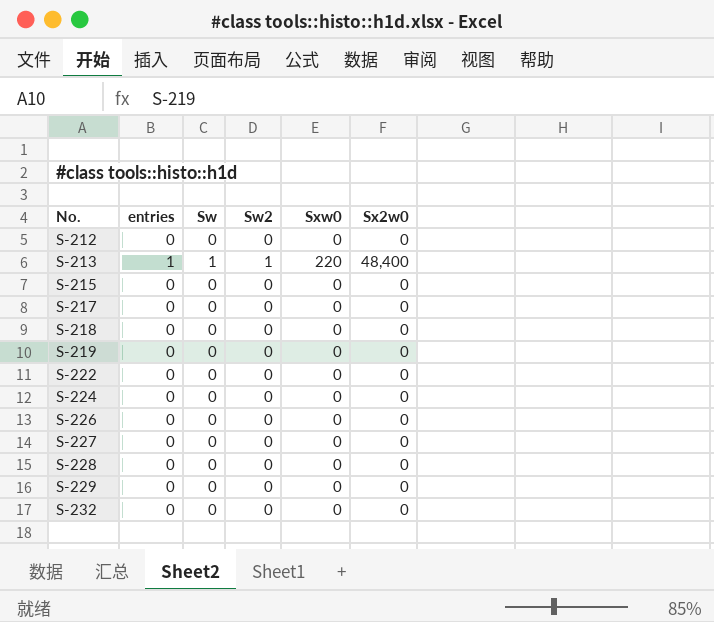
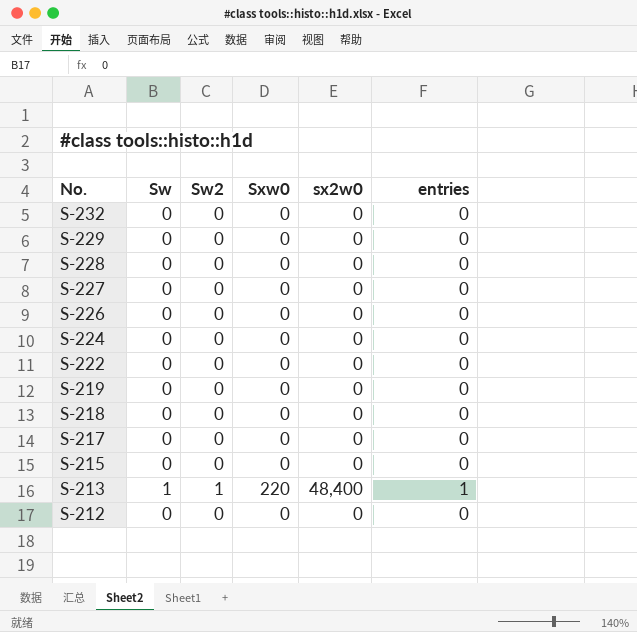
row order: No. ascending -> No. descending
column name: Sx2w0 -> sx2w0
column entries | position: 2 -> 6

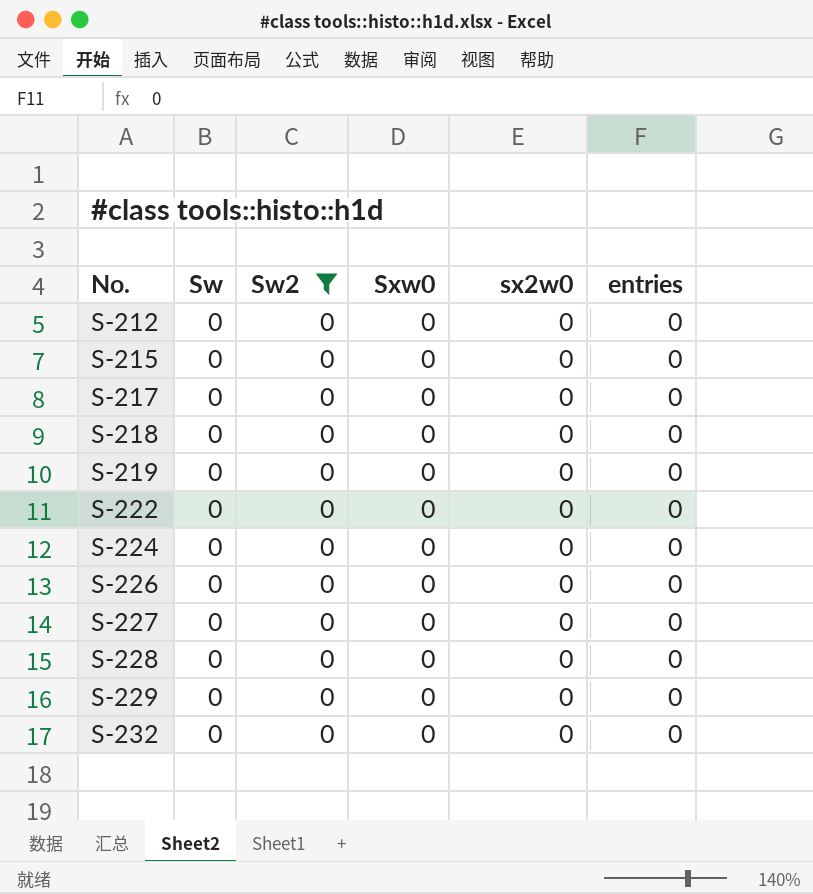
filter: none -> Sw2 = 0
row order: No. descending -> No. ascending

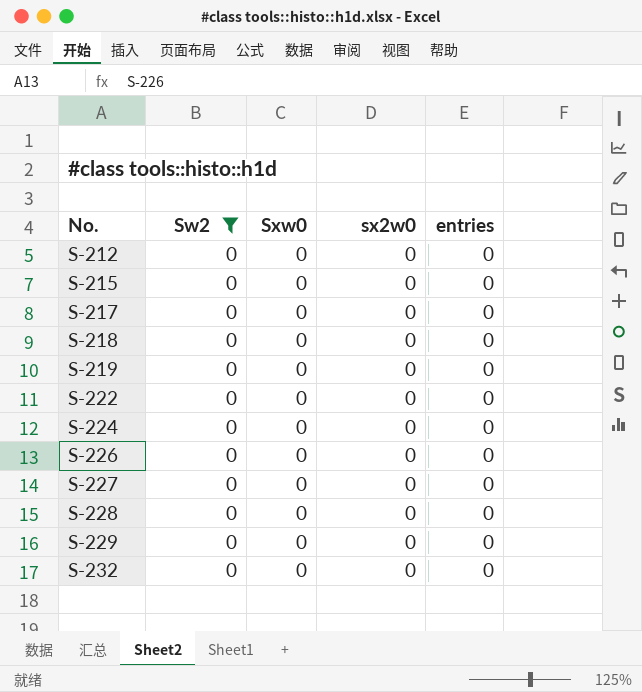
column Sw | position: 2 -> none

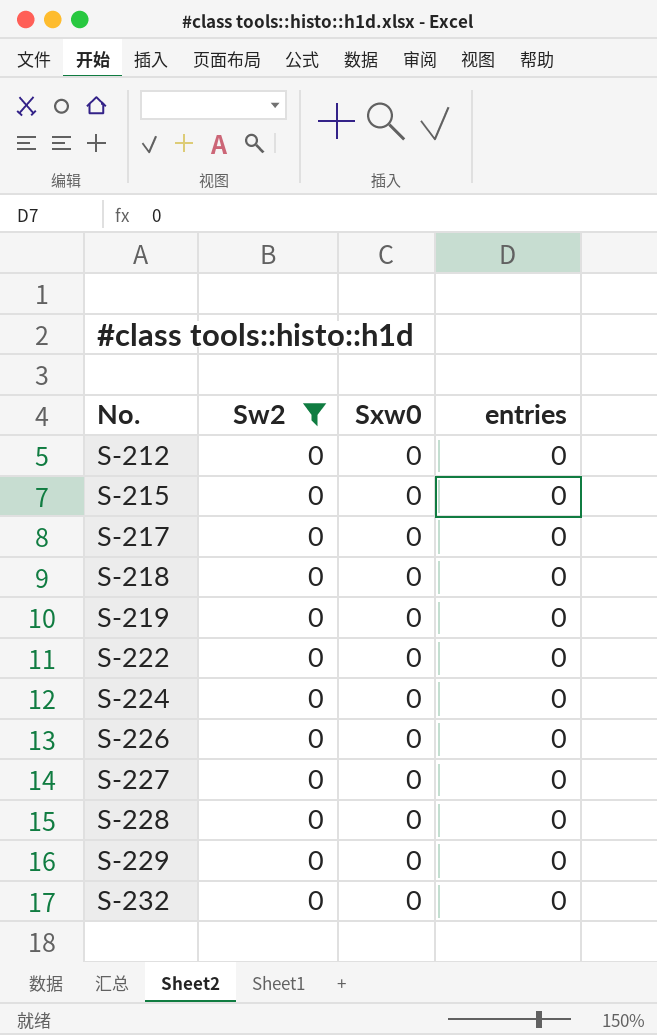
column sx2w0 | position: 4 -> none

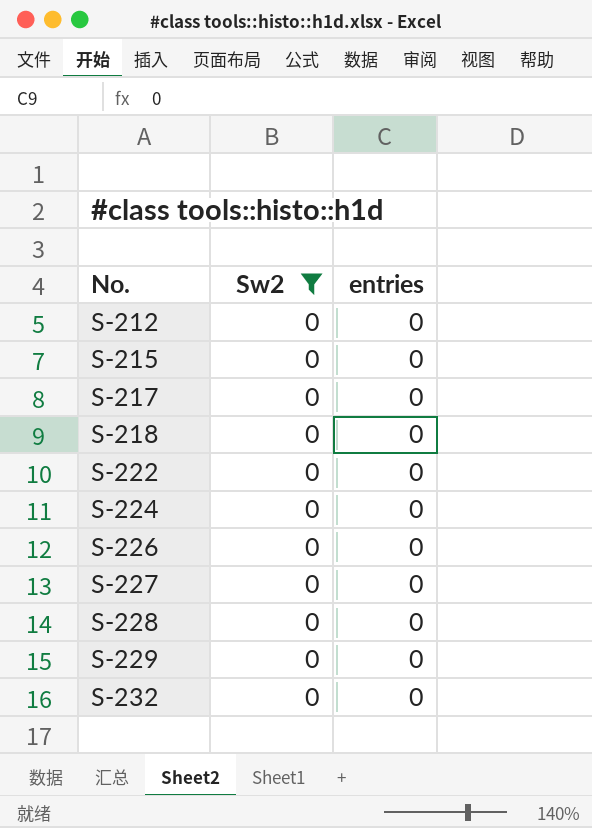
column Sxw0 | position: 3 -> none
row S-219: 0 | 0 | 0 -> none

